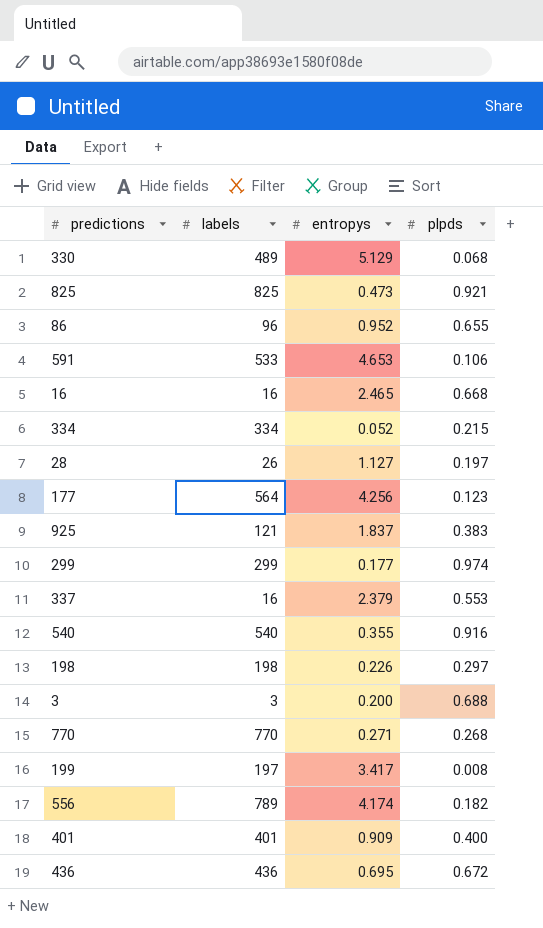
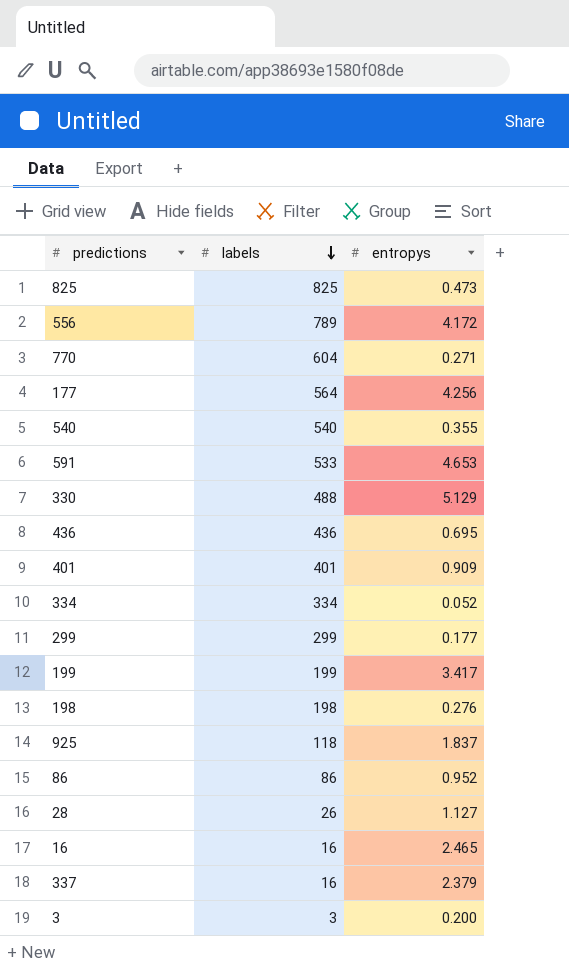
row order: none -> labels descending
column plpds | position: 4 -> none
556 | entropys: 4.174 -> 4.172
770 | labels: 770 -> 604
330 | labels: 489 -> 488
199 | labels: 197 -> 199
198 | entropys: 0.226 -> 0.276
925 | labels: 121 -> 118
86 | labels: 96 -> 86

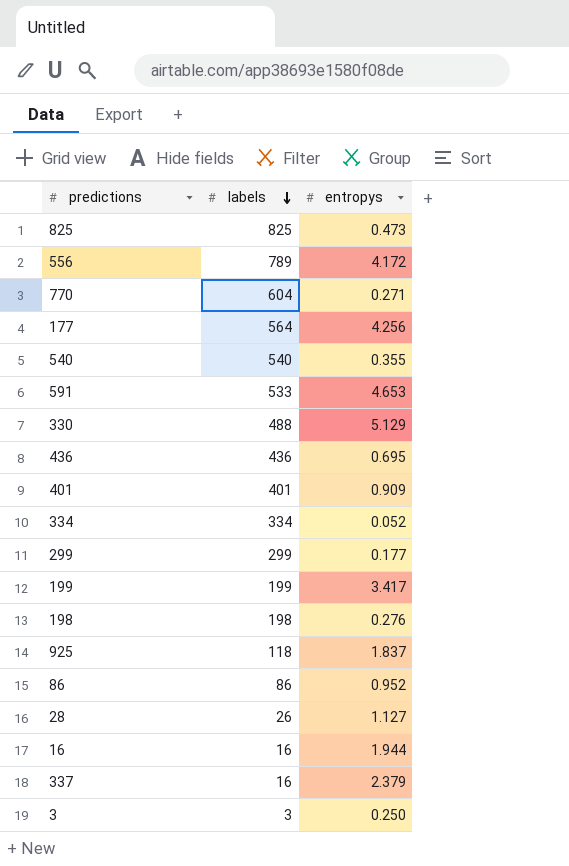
16 | entropys: 2.465 -> 1.944
3 | entropys: 0.200 -> 0.250

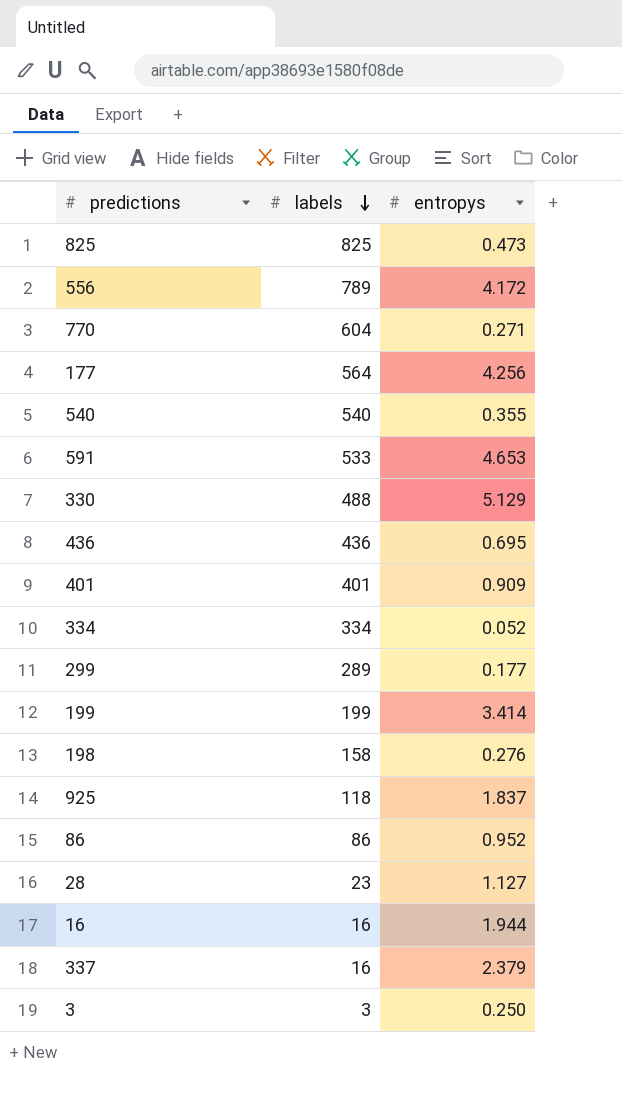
299 | labels: 299 -> 289
199 | entropys: 3.417 -> 3.414
198 | labels: 198 -> 158
28 | labels: 26 -> 23

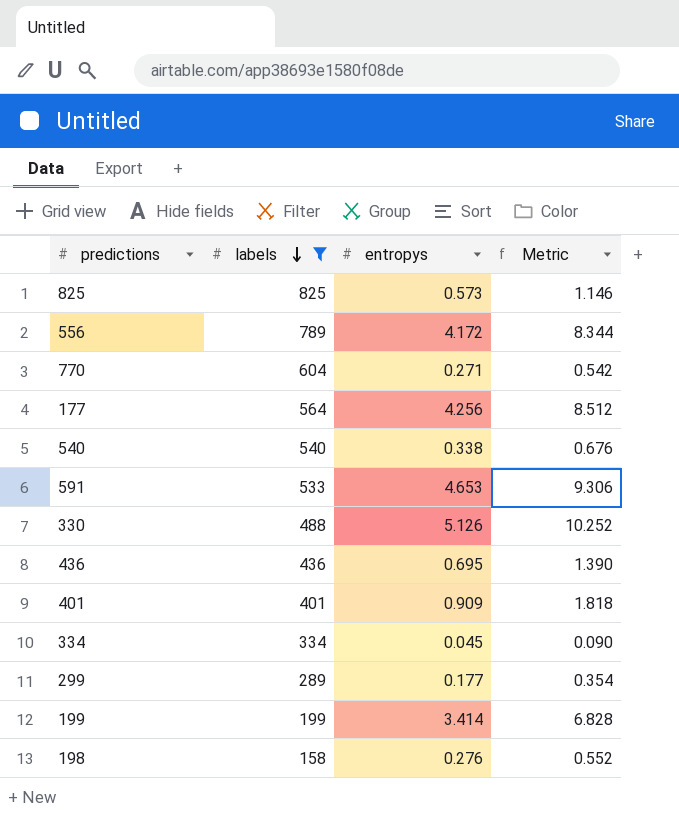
filter: none -> labels >= 158
column Metric | formula: none -> [entropys] * 2
825 | entropys: 0.473 -> 0.573
540 | entropys: 0.355 -> 0.338
330 | entropys: 5.129 -> 5.126
334 | entropys: 0.052 -> 0.045

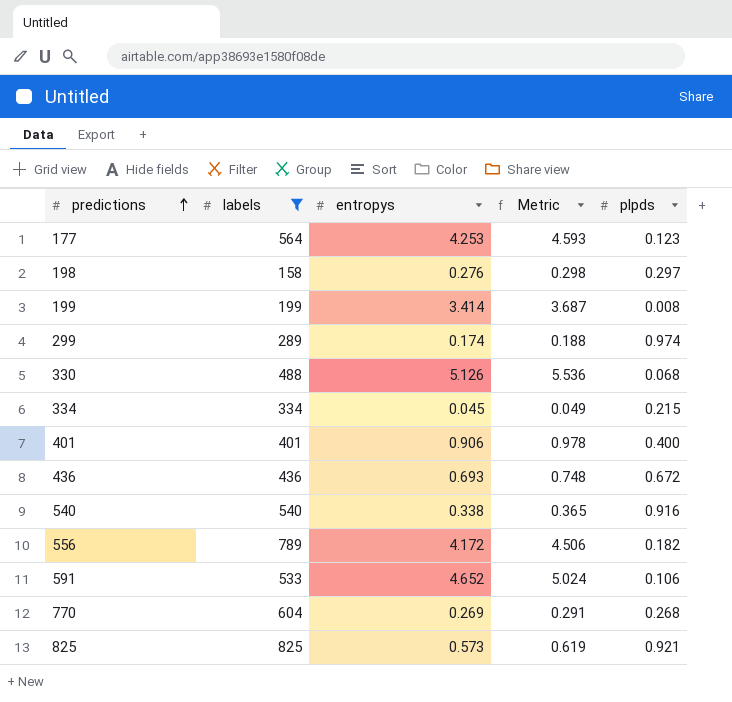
row order: labels descending -> predictions ascending
column Metric | formula: [entropys] * 2 -> [entropys] * 1.08
column plpds | position: none -> 5
177 | entropys: 4.256 -> 4.253
299 | entropys: 0.177 -> 0.174
401 | entropys: 0.909 -> 0.906
436 | entropys: 0.695 -> 0.693
591 | entropys: 4.653 -> 4.652
770 | entropys: 0.271 -> 0.269

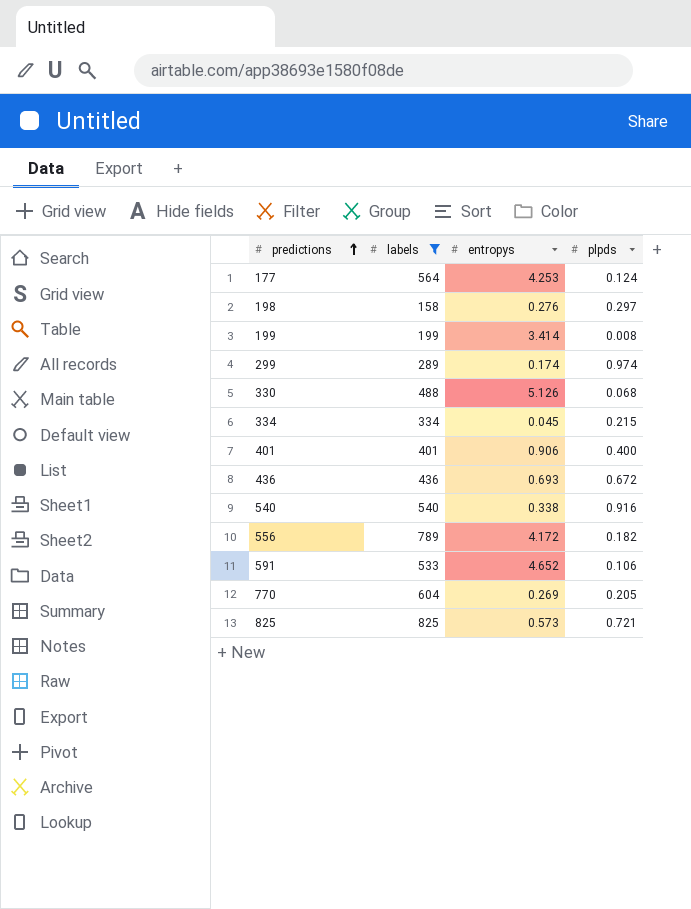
column Metric | formula: [entropys] * 1.08 -> none
177 | plpds: 0.123 -> 0.124
770 | plpds: 0.268 -> 0.205
825 | plpds: 0.921 -> 0.721

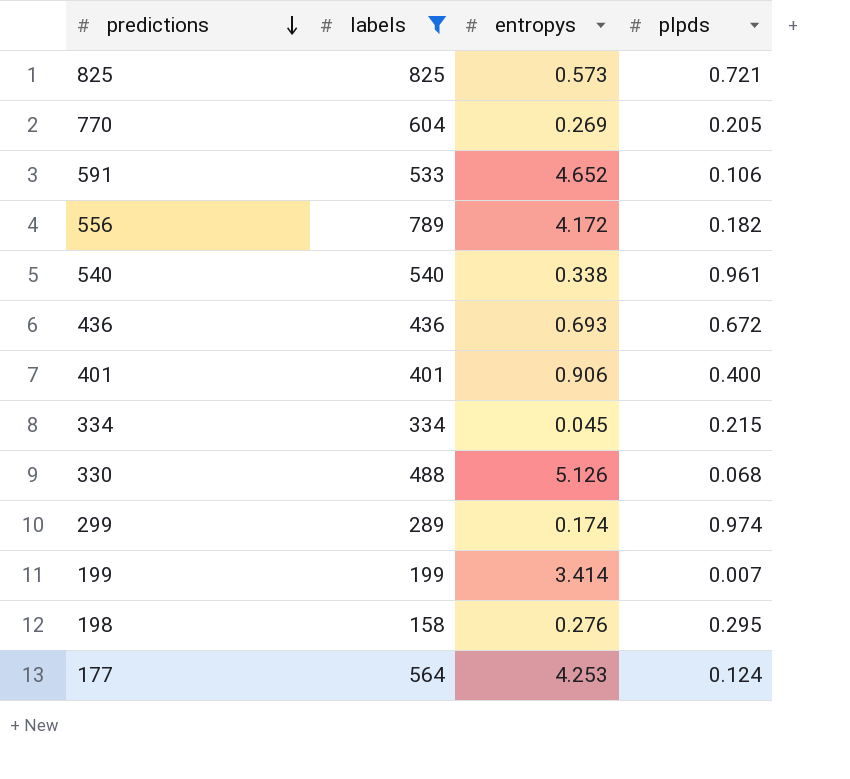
row order: predictions ascending -> predictions descending
540 | plpds: 0.916 -> 0.961
199 | plpds: 0.008 -> 0.007
198 | plpds: 0.297 -> 0.295

